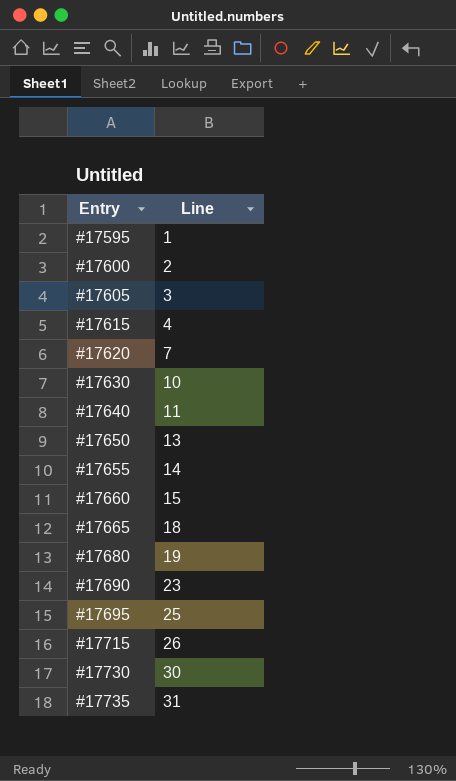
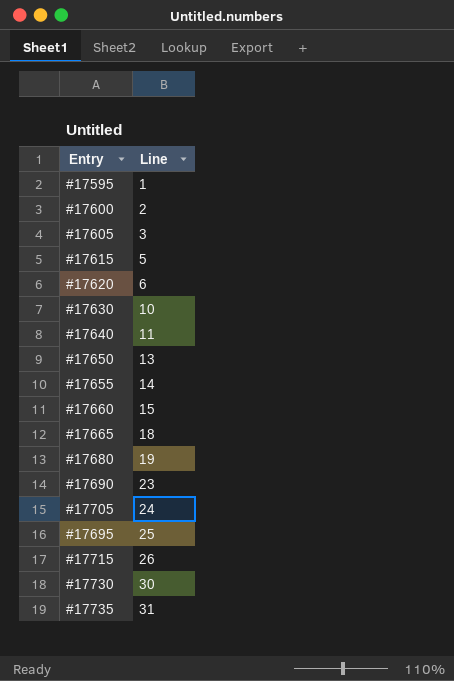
#17615 | Line: 4 -> 5
#17620 | Line: 7 -> 6
row #17705: none -> 24

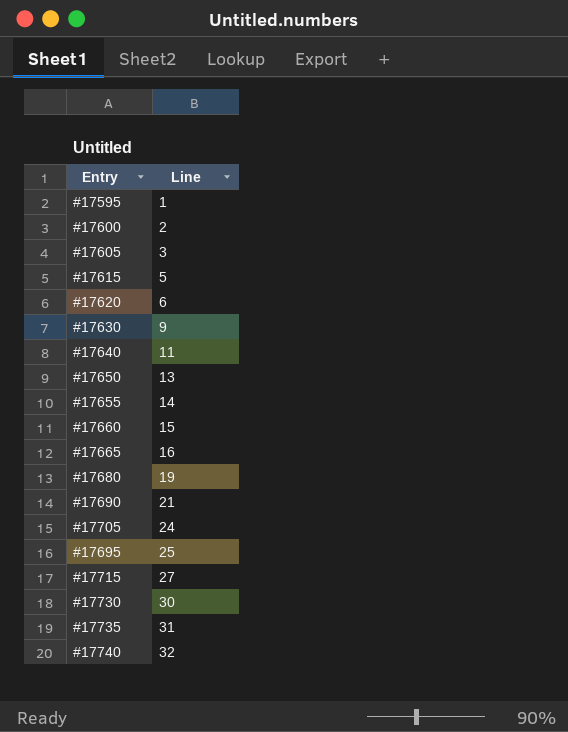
#17630 | Line: 10 -> 9
#17665 | Line: 18 -> 16
#17690 | Line: 23 -> 21
#17715 | Line: 26 -> 27
row #17740: none -> 32

